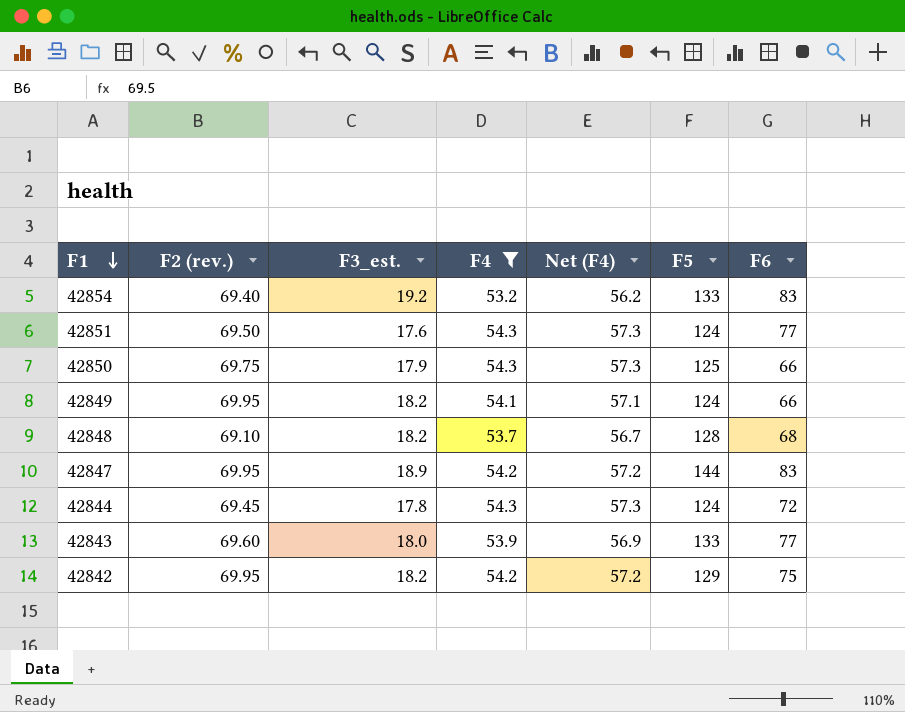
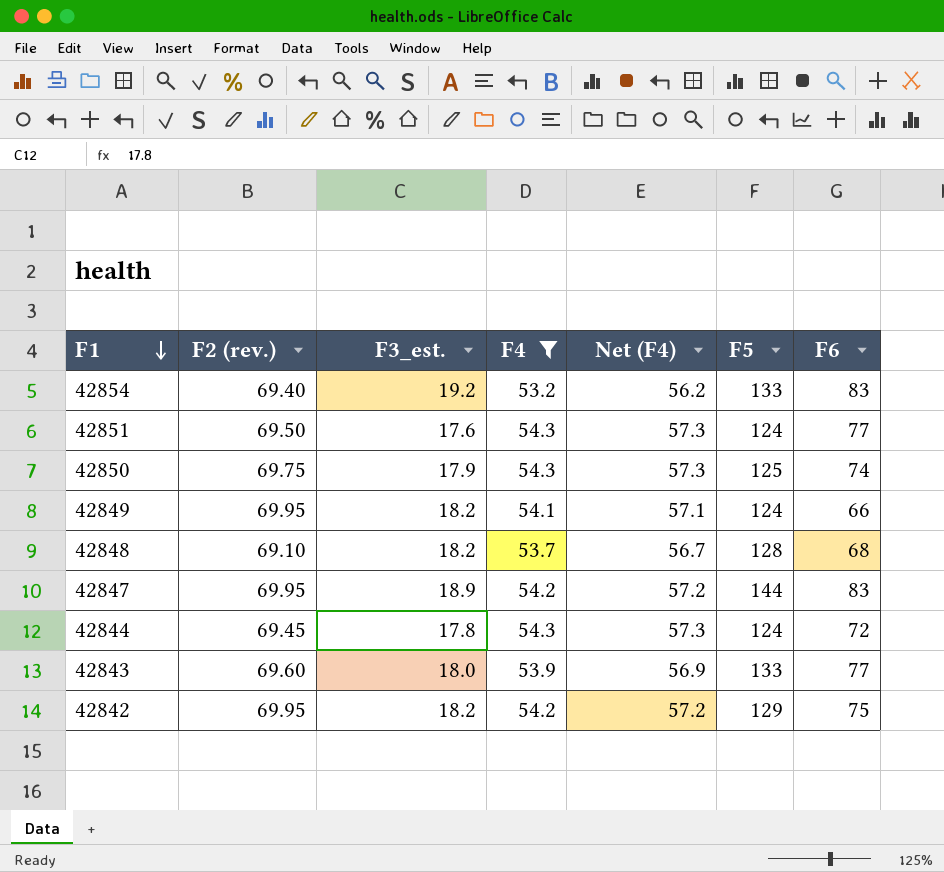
42850 | F6: 66 -> 74

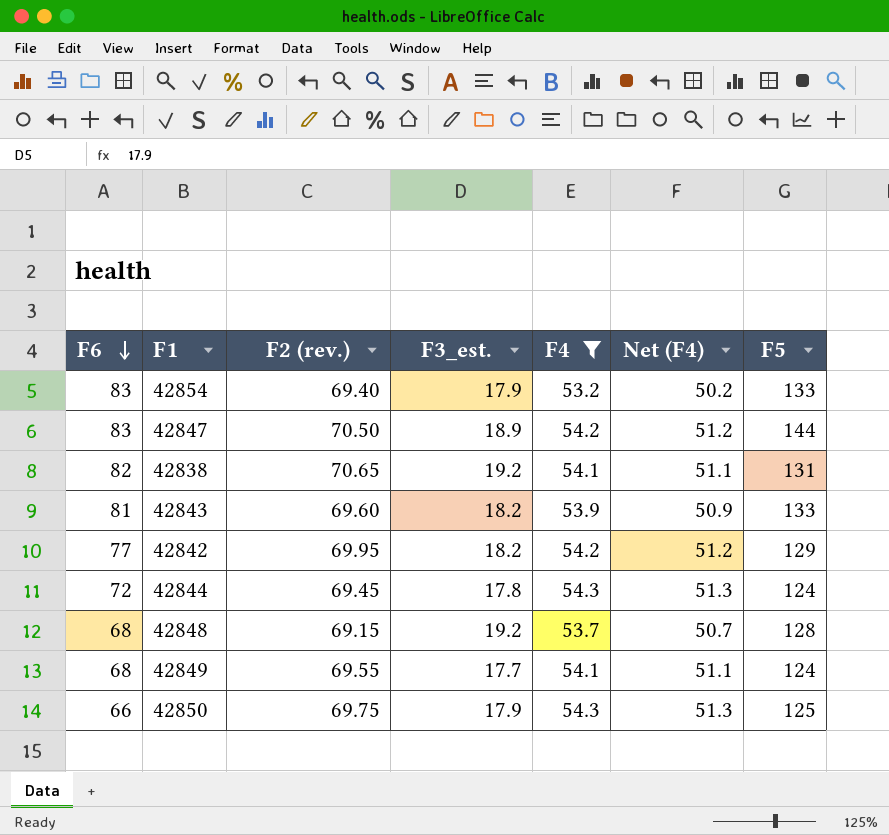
row order: F1 descending -> F6 descending
column F6 | position: 7 -> 1
column Net (F4) | formula: [F4] + 3 -> [F4] - 3
row 42851: 69.50 | 17.6 | 54.3 | 57.3 | 124 | 77 -> none
42854 | F3_est.: 19.2 -> 17.9
42847 | F2 (rev.): 69.95 -> 70.50
row 42838: none -> 82 | 70.65 | 19.2 | 54.1 | 51.1 | 131
42843 | F6: 77 -> 81
42843 | F3_est.: 18.0 -> 18.2
42842 | F6: 75 -> 77
42848 | F2 (rev.): 69.10 -> 69.15
42848 | F3_est.: 18.2 -> 19.2
42849 | F6: 66 -> 68
42849 | F2 (rev.): 69.95 -> 69.55
42849 | F3_est.: 18.2 -> 17.7
42850 | F6: 74 -> 66

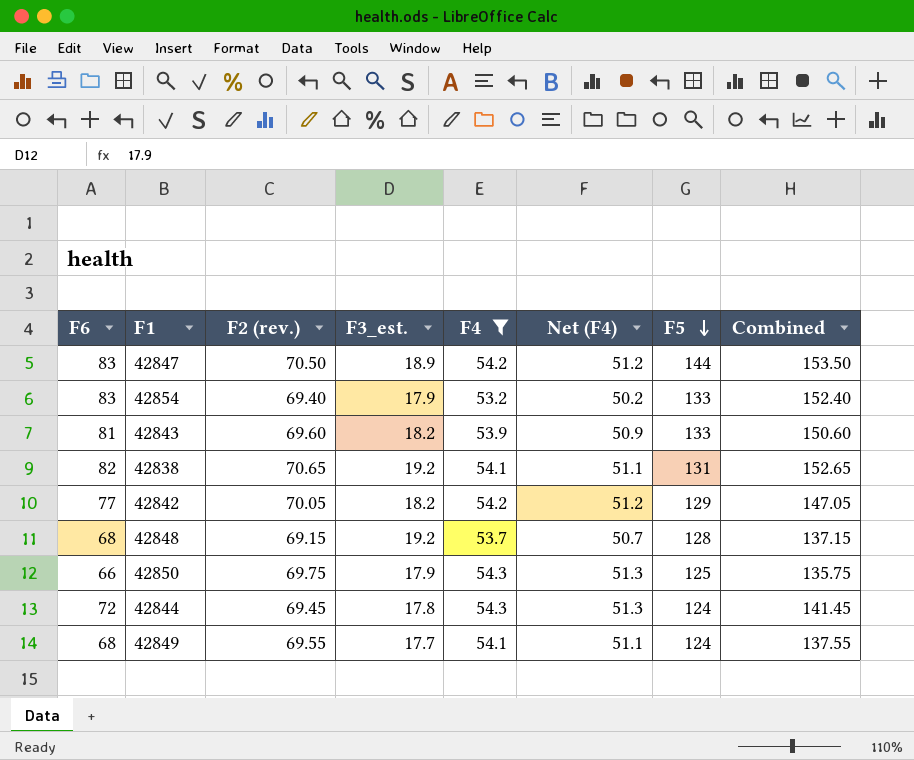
row order: F6 descending -> F5 descending
column Combined | formula: none -> [F6] + [F2 (rev.)]
42842 | F2 (rev.): 69.95 -> 70.05

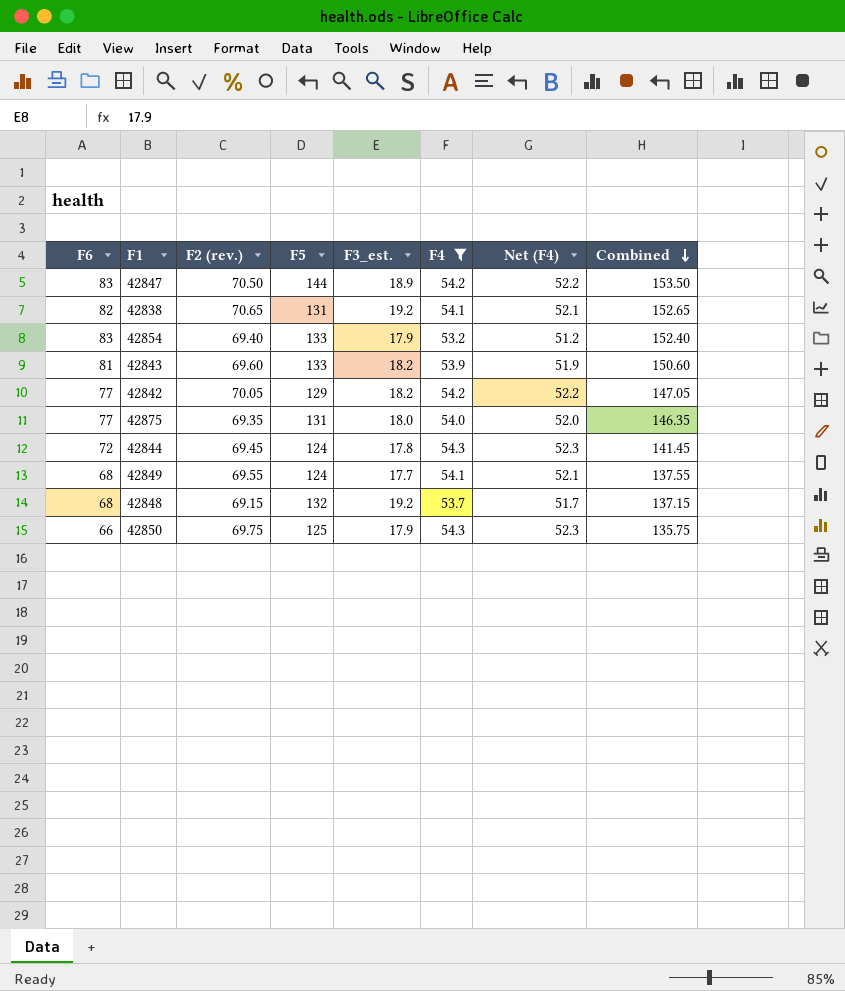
row order: F5 descending -> Combined descending
column F5 | position: 7 -> 4
column Net (F4) | formula: [F4] - 3 -> [F4] - 2
row 42875: none -> 77 | 69.35 | 131 | 18.0 | 54.0 | 52.0 | 146.35
42848 | F5: 128 -> 132

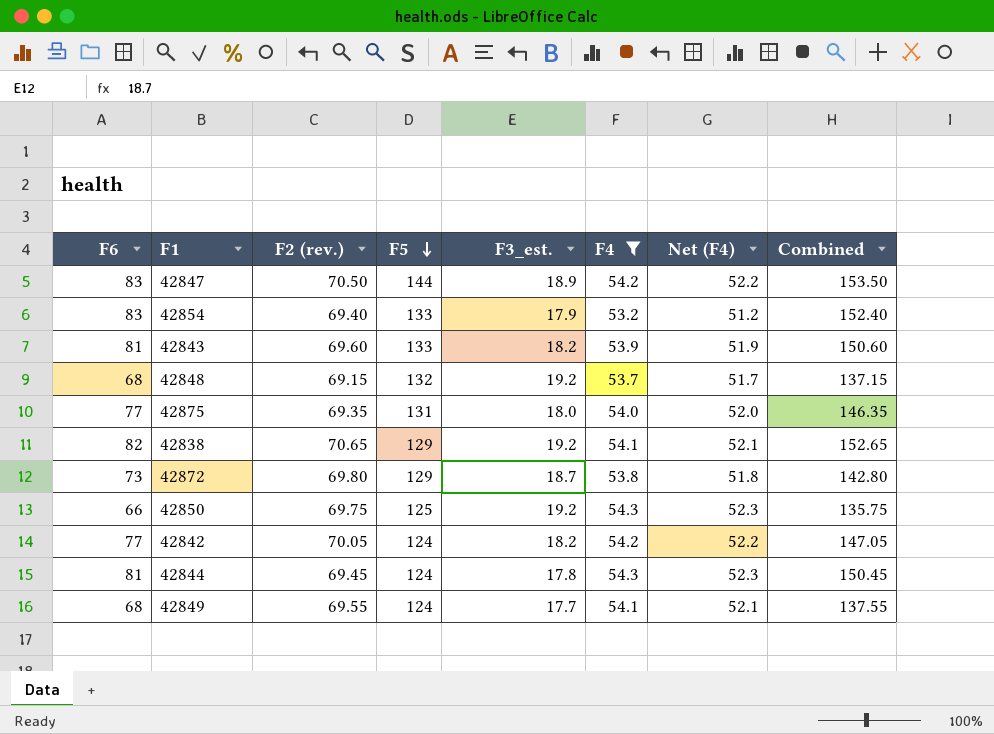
row order: Combined descending -> F5 descending
42838 | F5: 131 -> 129
row 42872: none -> 73 | 69.80 | 129 | 18.7 | 53.8 | 51.8 | 142.80
42850 | F3_est.: 17.9 -> 19.2
42842 | F5: 129 -> 124
42844 | F6: 72 -> 81
42844 | Combined: 141.45 -> 150.45

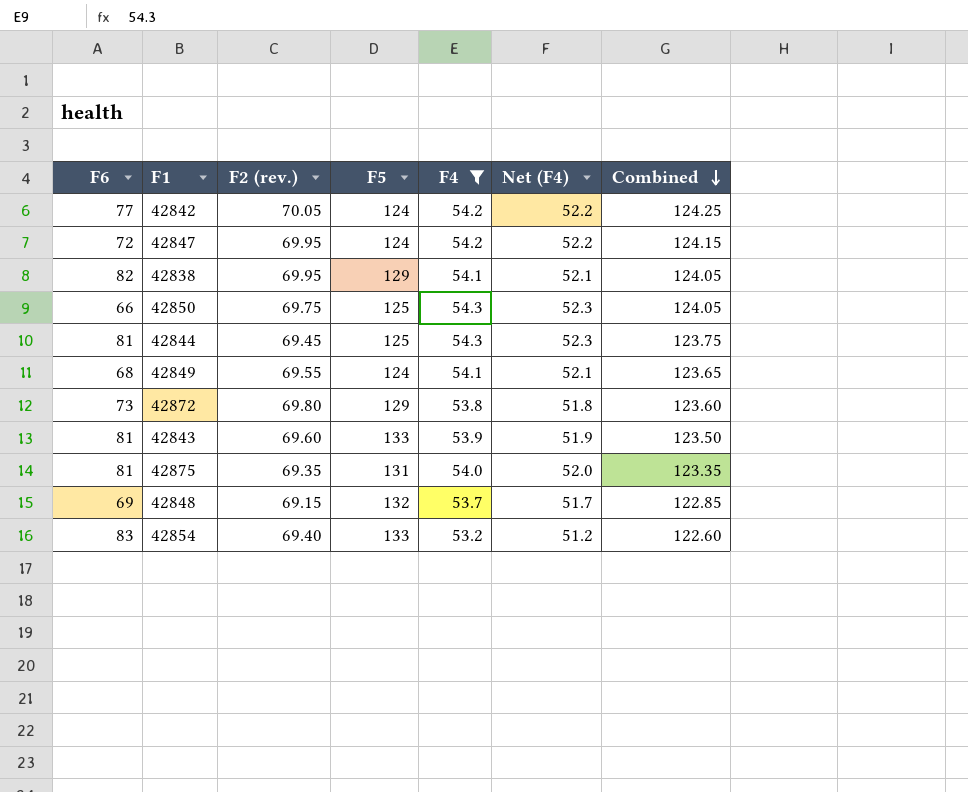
row order: F5 descending -> Combined descending
column F3_est. | position: 5 -> none
column Combined | formula: [F6] + [F2 (rev.)] -> [F2 (rev.)] + [F4]
42847 | F6: 83 -> 72
42847 | F2 (rev.): 70.50 -> 69.95
42847 | F5: 144 -> 124
42838 | F2 (rev.): 70.65 -> 69.95
42844 | F5: 124 -> 125
42875 | F6: 77 -> 81
42848 | F6: 68 -> 69

